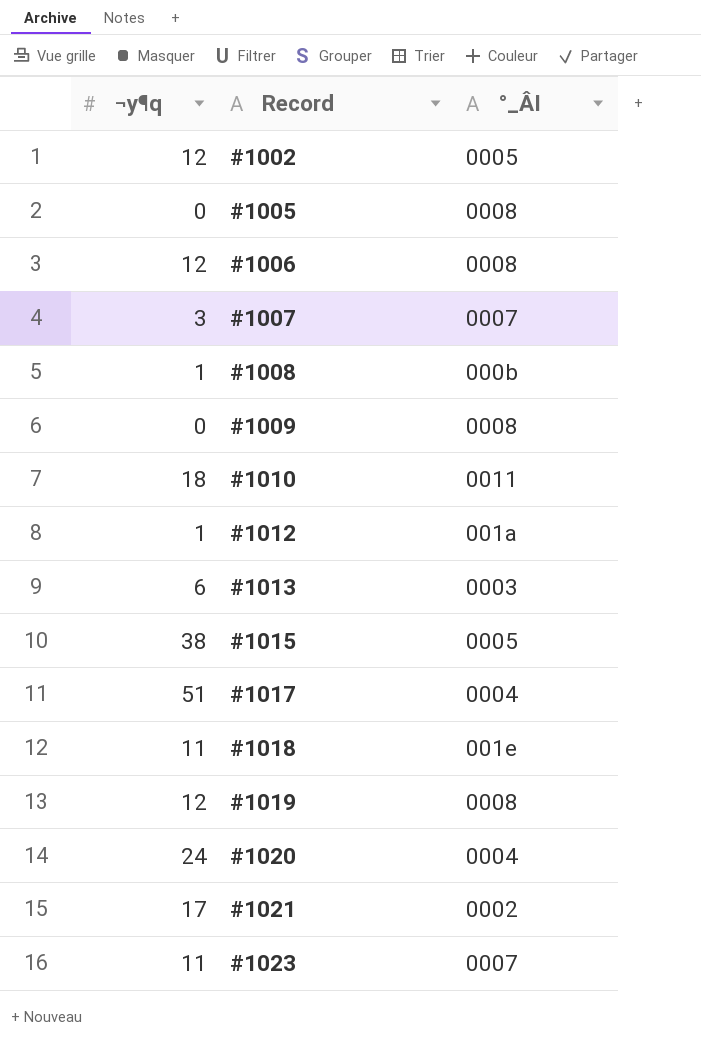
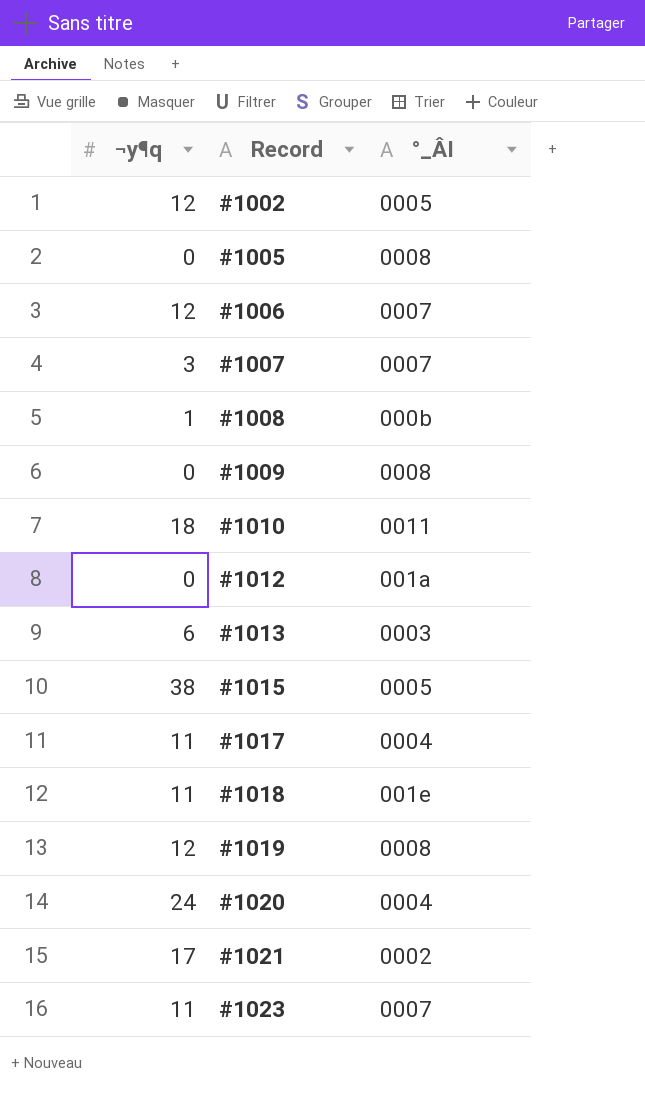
#1006 | °_ÂI: 0008 -> 0007
#1012 | ¬y¶q: 1 -> 0
#1017 | ¬y¶q: 51 -> 11

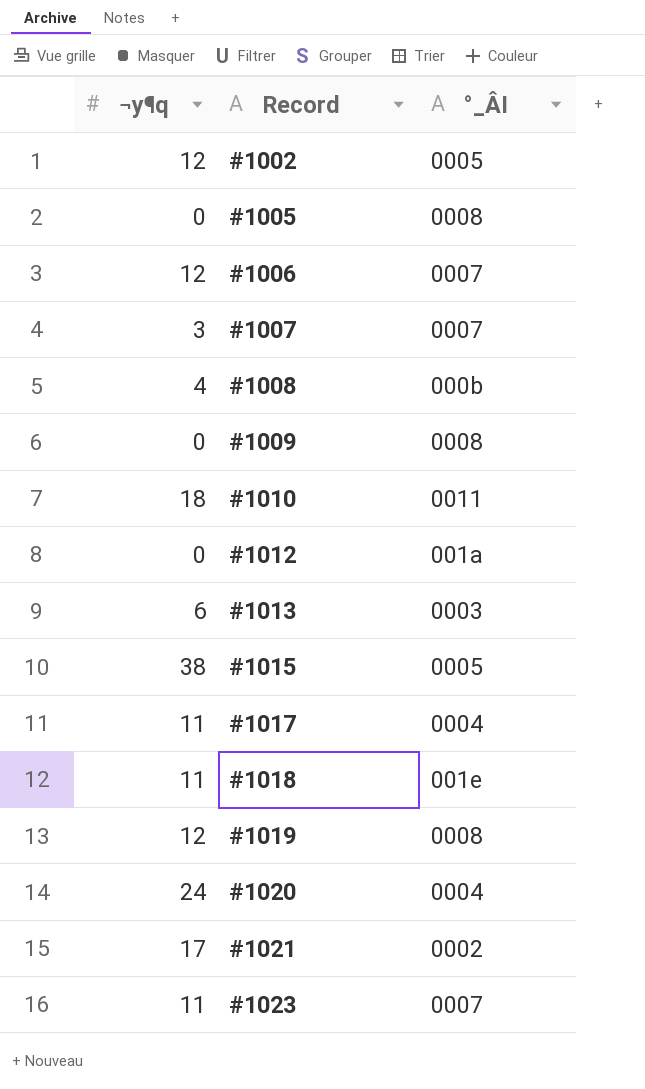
#1008 | ¬y¶q: 1 -> 4

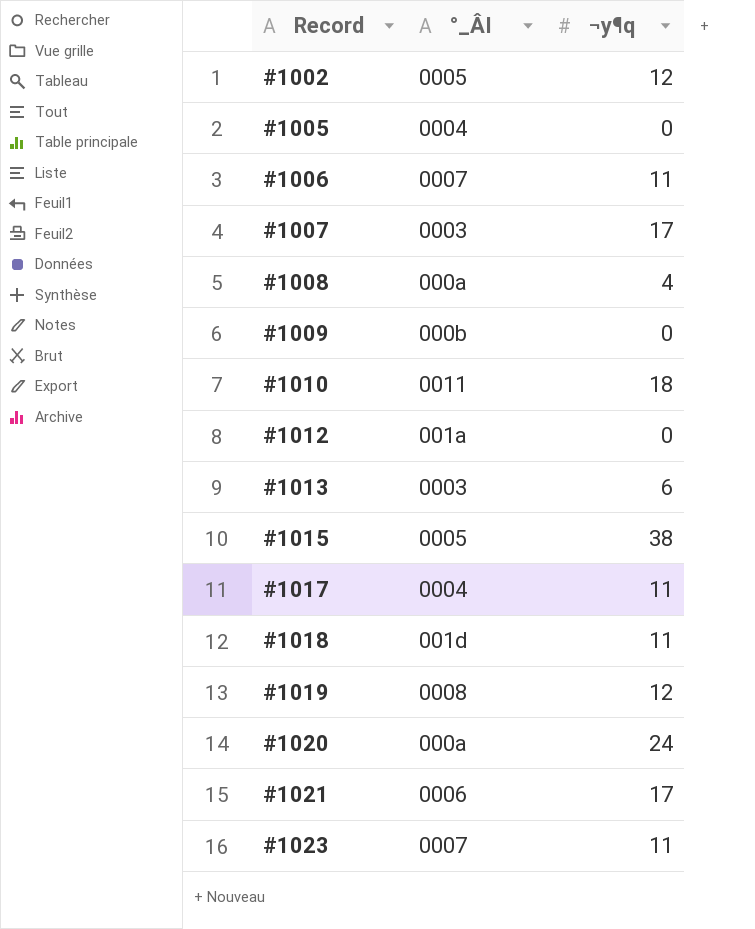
column ¬y¶q | position: 1 -> 3
#1005 | °_ÂI: 0008 -> 0004
#1006 | ¬y¶q: 12 -> 11
#1007 | °_ÂI: 0007 -> 0003
#1007 | ¬y¶q: 3 -> 17
#1008 | °_ÂI: 000b -> 000a
#1009 | °_ÂI: 0008 -> 000b
#1018 | °_ÂI: 001e -> 001d
#1020 | °_ÂI: 0004 -> 000a
#1021 | °_ÂI: 0002 -> 0006

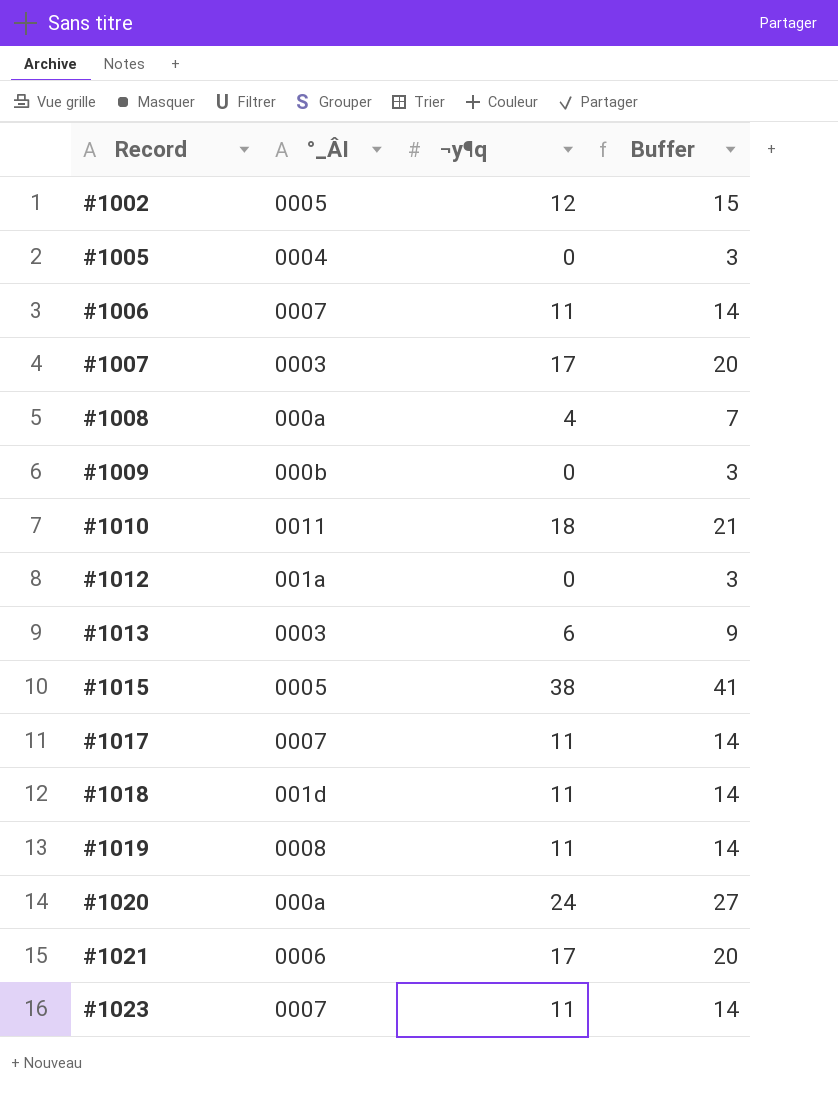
column Buffer | formula: none -> [¬y¶q] + 3
#1017 | °_ÂI: 0004 -> 0007
#1019 | ¬y¶q: 12 -> 11

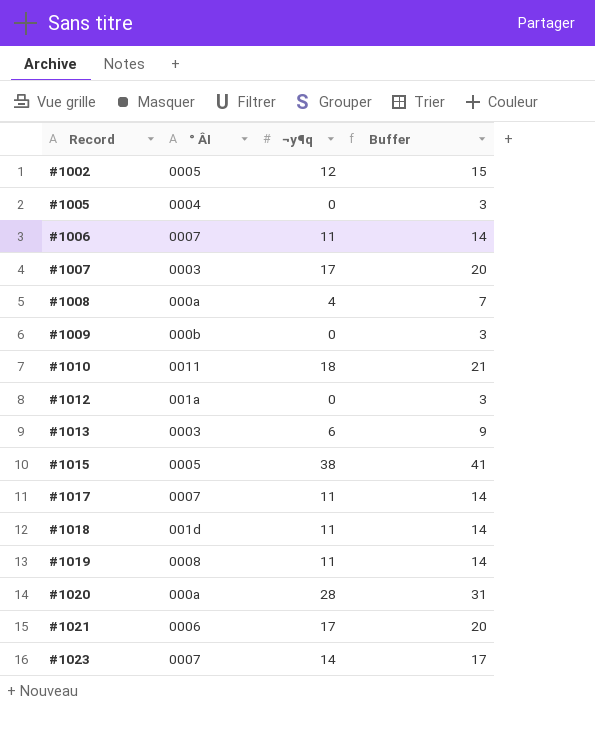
column name: °_ÂI -> ° ÂI
#1020 | ¬y¶q: 24 -> 28
#1020 | Buffer: 27 -> 31
#1023 | ¬y¶q: 11 -> 14
#1023 | Buffer: 14 -> 17

